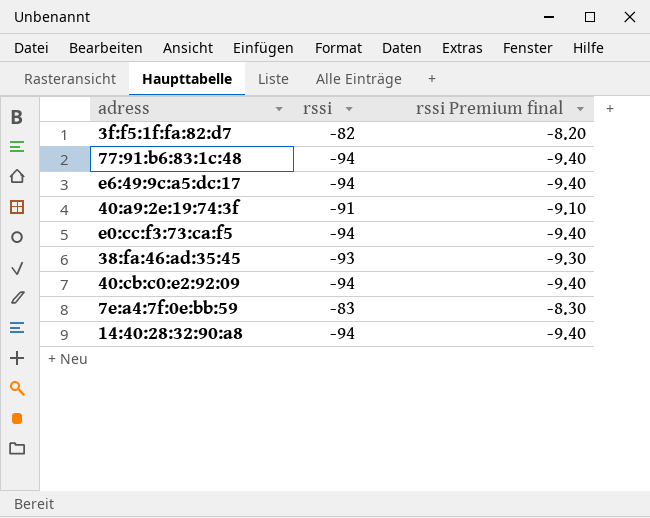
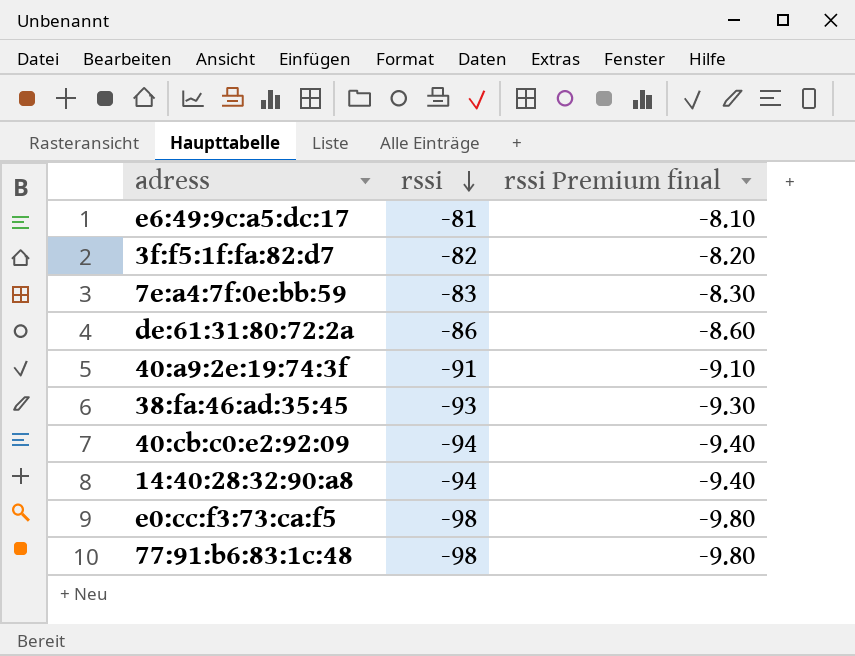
row order: none -> rssi descending
e6:49:9c:a5:dc:17 | rssi: -94 -> -81
e6:49:9c:a5:dc:17 | rssi Premium final: -9.40 -> -8.10
row de:61:31:80:72:2a: none -> -86 | -8.60
e0:cc:f3:73:ca:f5 | rssi: -94 -> -98
e0:cc:f3:73:ca:f5 | rssi Premium final: -9.40 -> -9.80
77:91:b6:83:1c:48 | rssi: -94 -> -98
77:91:b6:83:1c:48 | rssi Premium final: -9.40 -> -9.80

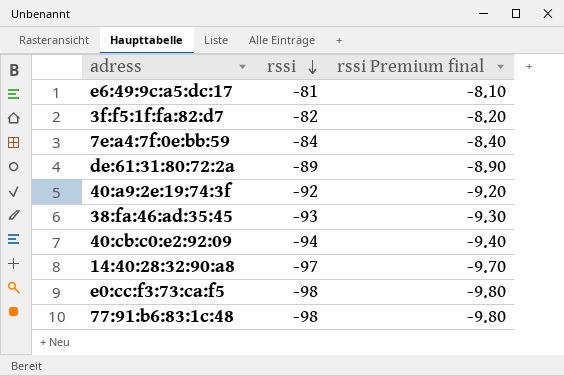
7e:a4:7f:0e:bb:59 | rssi: -83 -> -84
7e:a4:7f:0e:bb:59 | rssi Premium final: -8.30 -> -8.40
de:61:31:80:72:2a | rssi: -86 -> -89
de:61:31:80:72:2a | rssi Premium final: -8.60 -> -8.90
40:a9:2e:19:74:3f | rssi: -91 -> -92
40:a9:2e:19:74:3f | rssi Premium final: -9.10 -> -9.20
14:40:28:32:90:a8 | rssi: -94 -> -97
14:40:28:32:90:a8 | rssi Premium final: -9.40 -> -9.70

